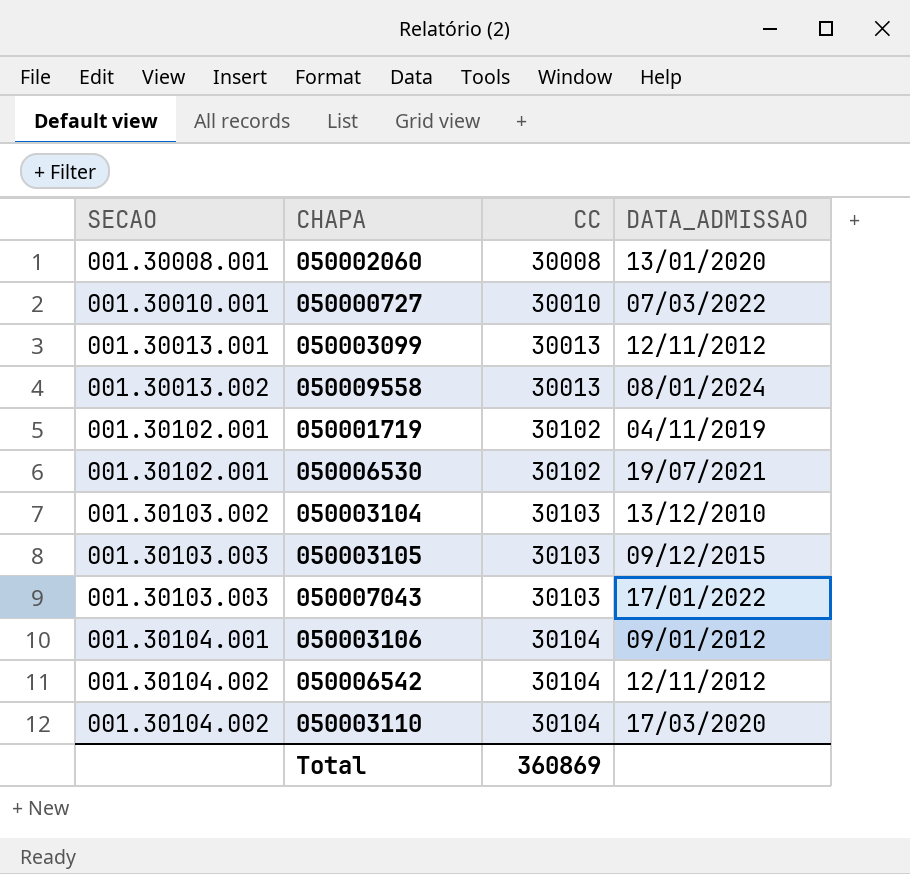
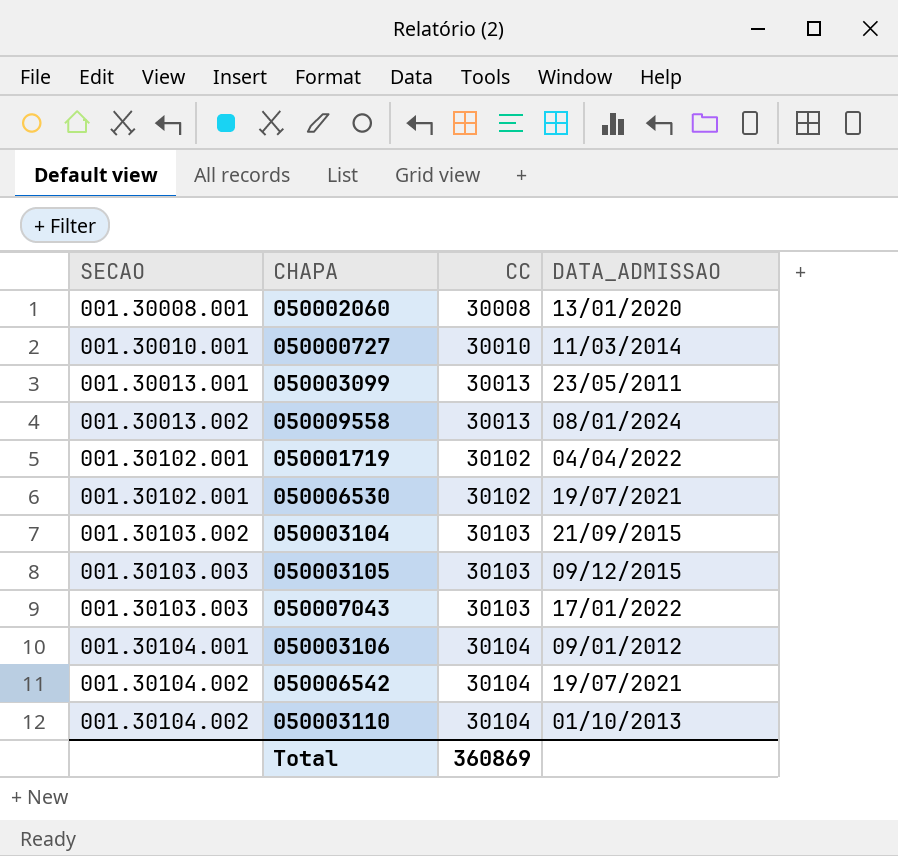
050000727 | DATA_ADMISSAO: 07/03/2022 -> 11/03/2014
050003099 | DATA_ADMISSAO: 12/11/2012 -> 23/05/2011
050001719 | DATA_ADMISSAO: 04/11/2019 -> 04/04/2022
050003104 | DATA_ADMISSAO: 13/12/2010 -> 21/09/2015
050006542 | DATA_ADMISSAO: 12/11/2012 -> 19/07/2021
050003110 | DATA_ADMISSAO: 17/03/2020 -> 01/10/2013

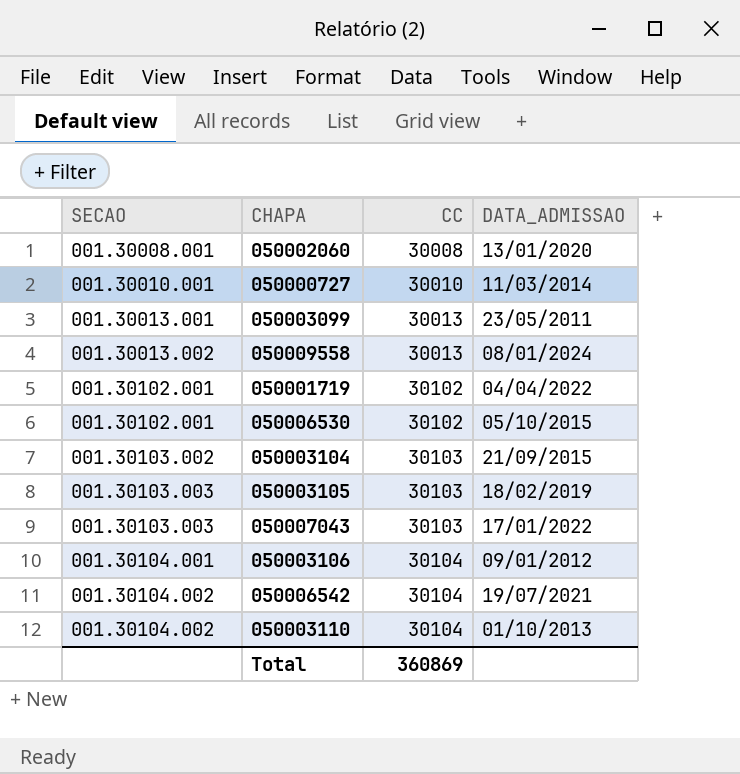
050006530 | DATA_ADMISSAO: 19/07/2021 -> 05/10/2015
050003105 | DATA_ADMISSAO: 09/12/2015 -> 18/02/2019

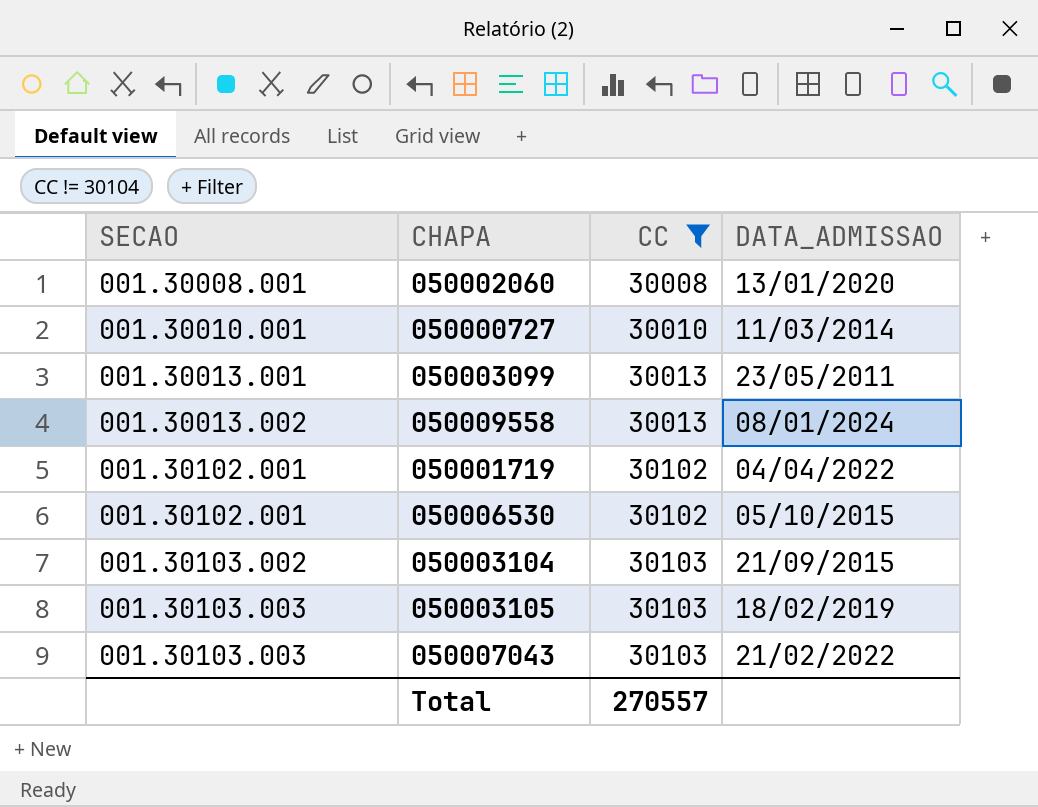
filter: none -> CC != 30104
050007043 | DATA_ADMISSAO: 17/01/2022 -> 21/02/2022
Total | CC: 360869 -> 270557

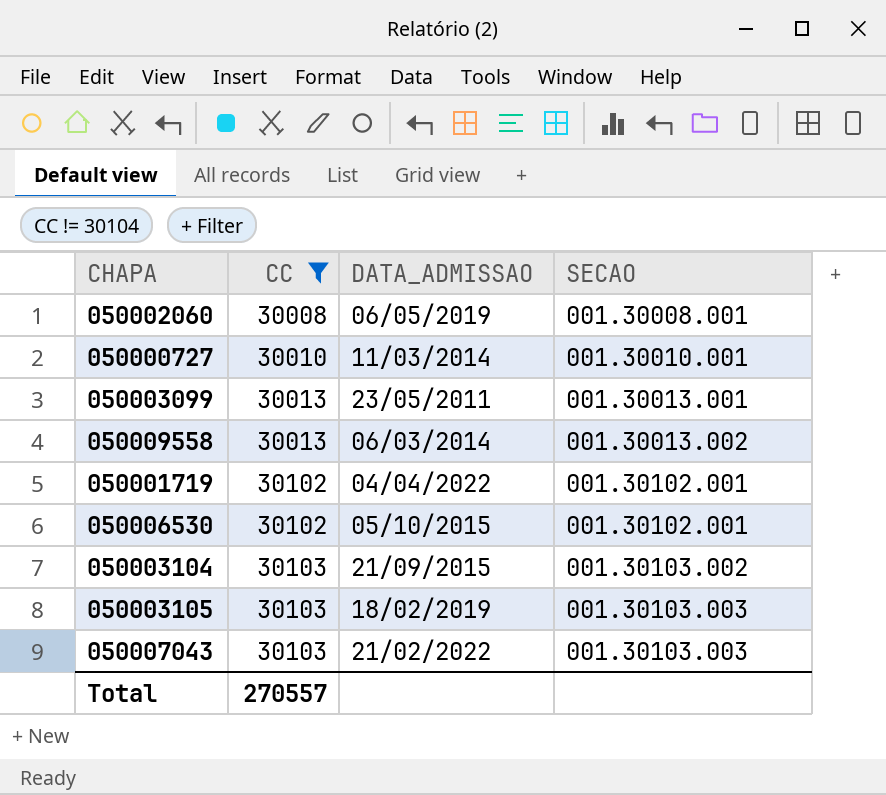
column SECAO | position: 1 -> 4
050002060 | DATA_ADMISSAO: 13/01/2020 -> 06/05/2019
050009558 | DATA_ADMISSAO: 08/01/2024 -> 06/03/2014

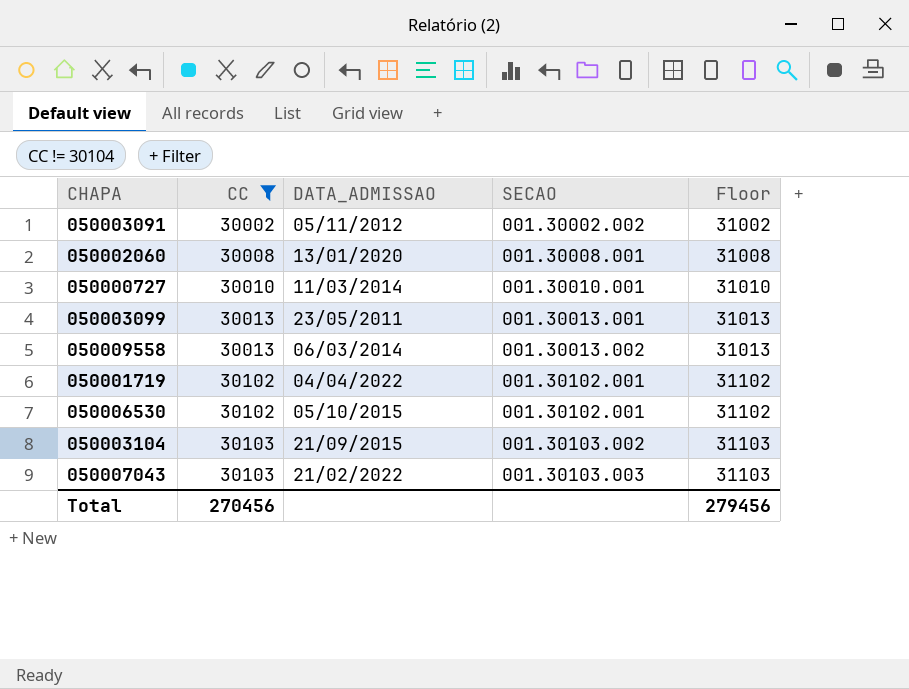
column Floor | formula: none -> [CC] + 1000
row 050003105: 30103 | 18/02/2019 | 001.30103.003 -> none
row 050003091: none -> 30002 | 05/11/2012 | 001.30002.002 | 31002
050002060 | DATA_ADMISSAO: 06/05/2019 -> 13/01/2020
Total | CC: 270557 -> 270456

